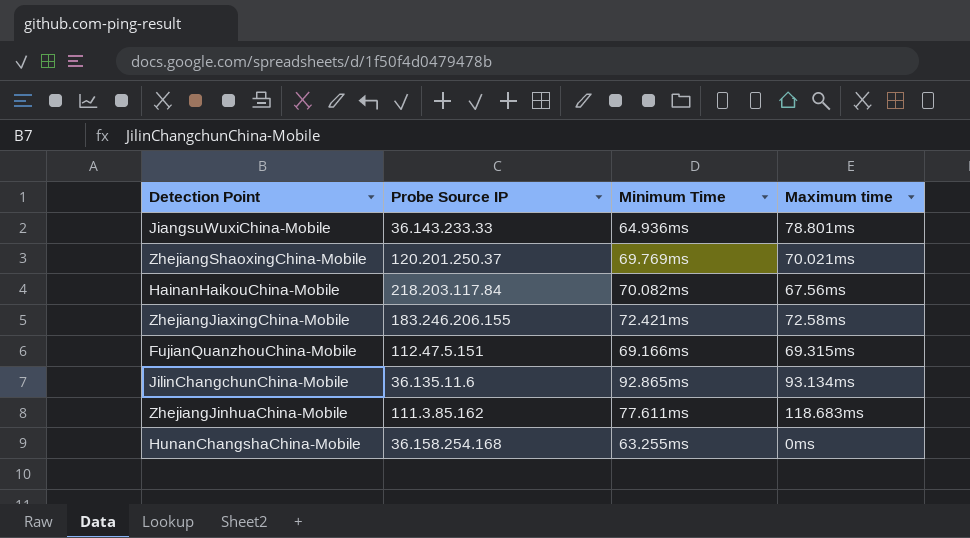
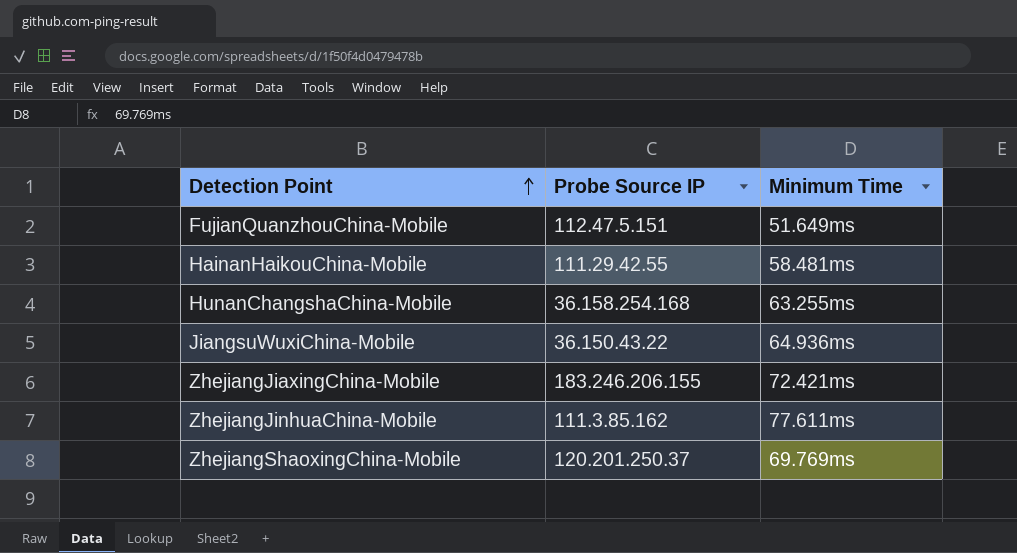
row order: none -> Detection Point ascending
column Maximum time | position: 4 -> none
row JilinChangchunChina-Mobile: 36.135.11.6 | 92.865ms | 93.134ms -> none
FujianQuanzhouChina-Mobile | Minimum Time: 69.166ms -> 51.649ms
HainanHaikouChina-Mobile | Probe Source IP: 218.203.117.84 -> 111.29.42.55
HainanHaikouChina-Mobile | Minimum Time: 70.082ms -> 58.481ms
JiangsuWuxiChina-Mobile | Probe Source IP: 36.143.233.33 -> 36.150.43.22

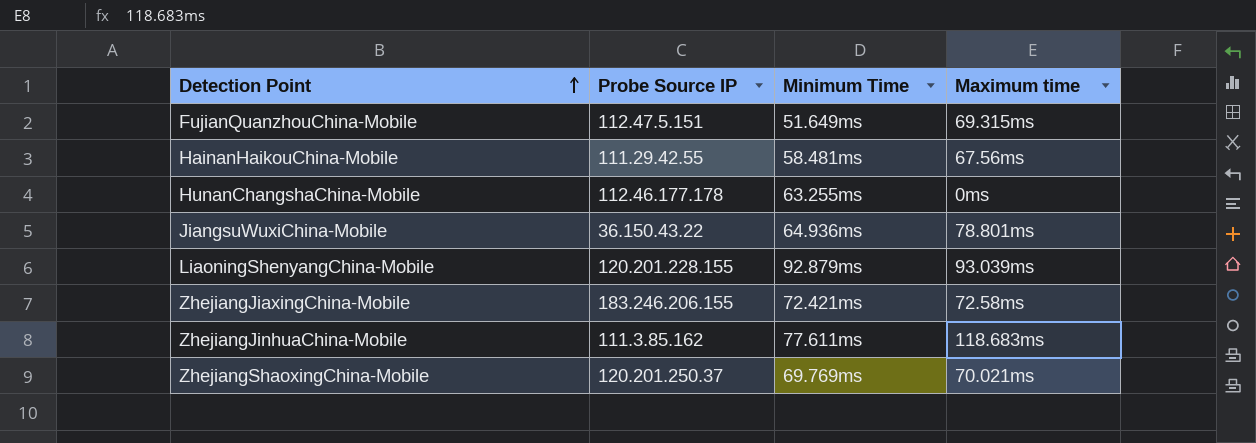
column Maximum time | position: none -> 4
HunanChangshaChina-Mobile | Probe Source IP: 36.158.254.168 -> 112.46.177.178
row LiaoningShenyangChina-Mobile: none -> 120.201.228.155 | 92.879ms | 93.039ms

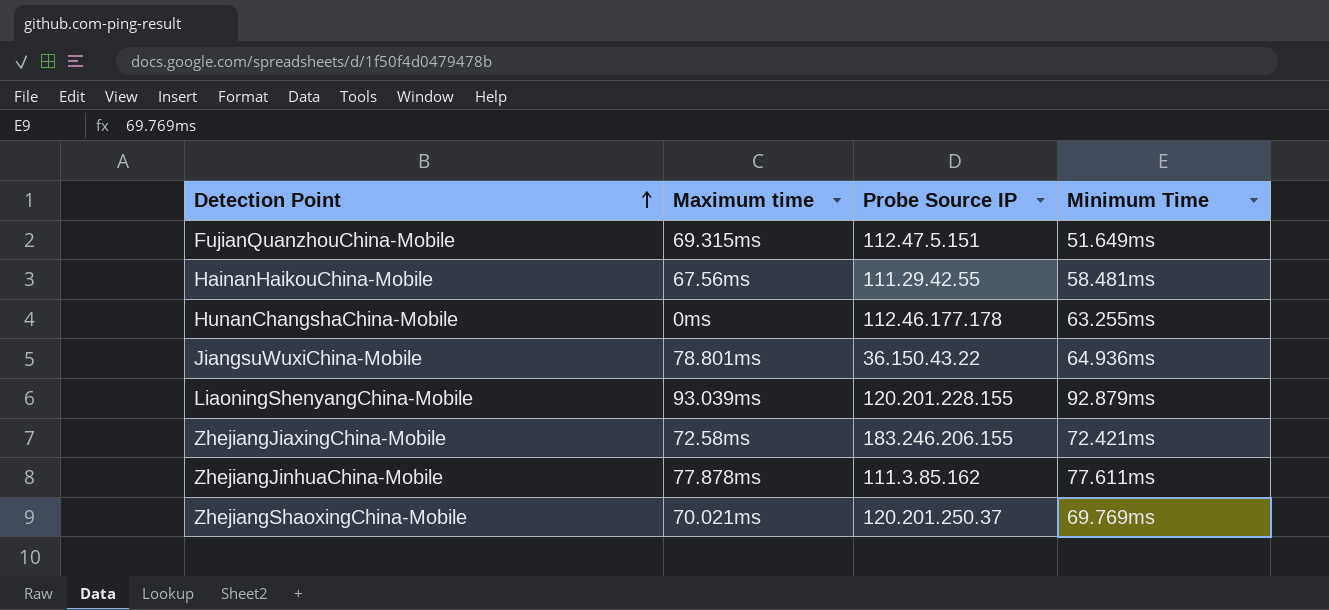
column Maximum time | position: 4 -> 2
ZhejiangJinhuaChina-Mobile | Maximum time: 118.683ms -> 77.878ms

